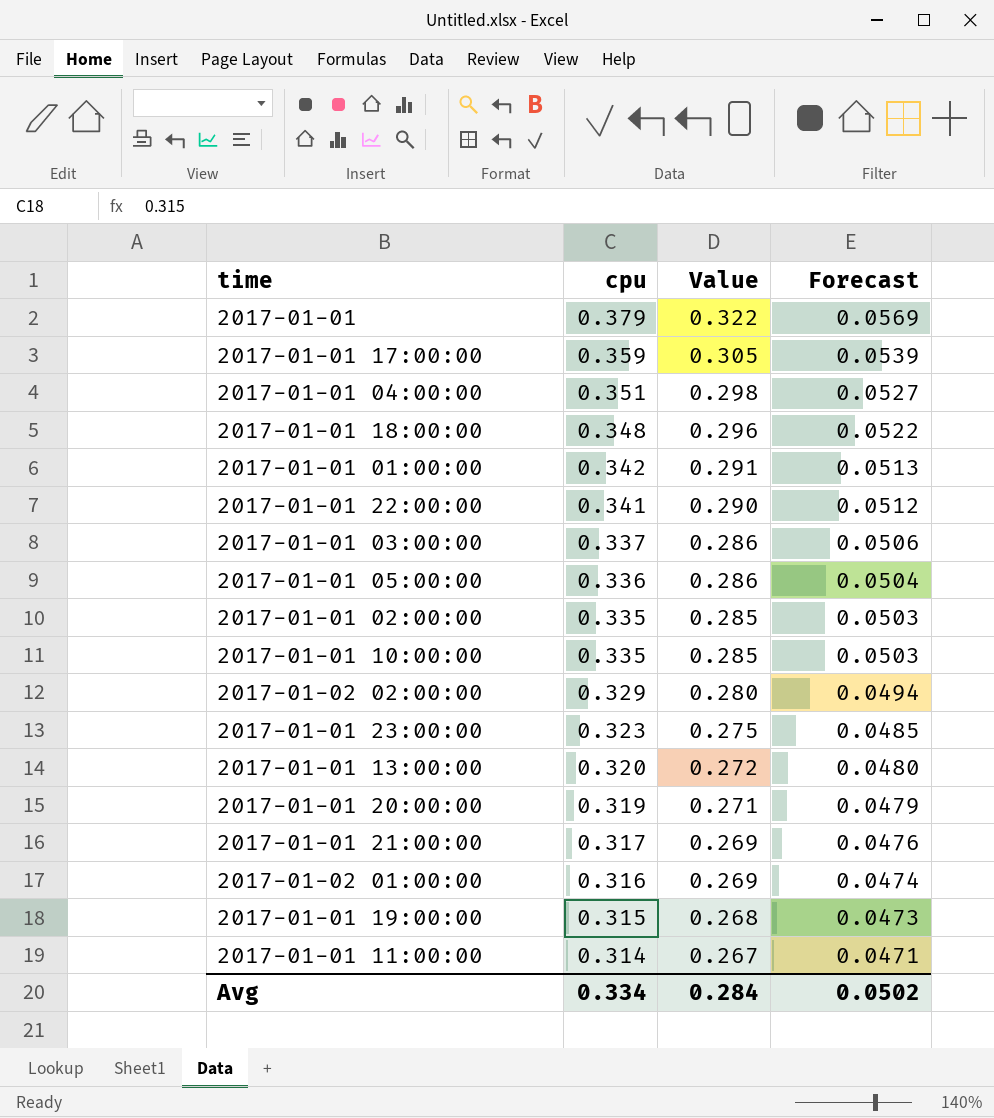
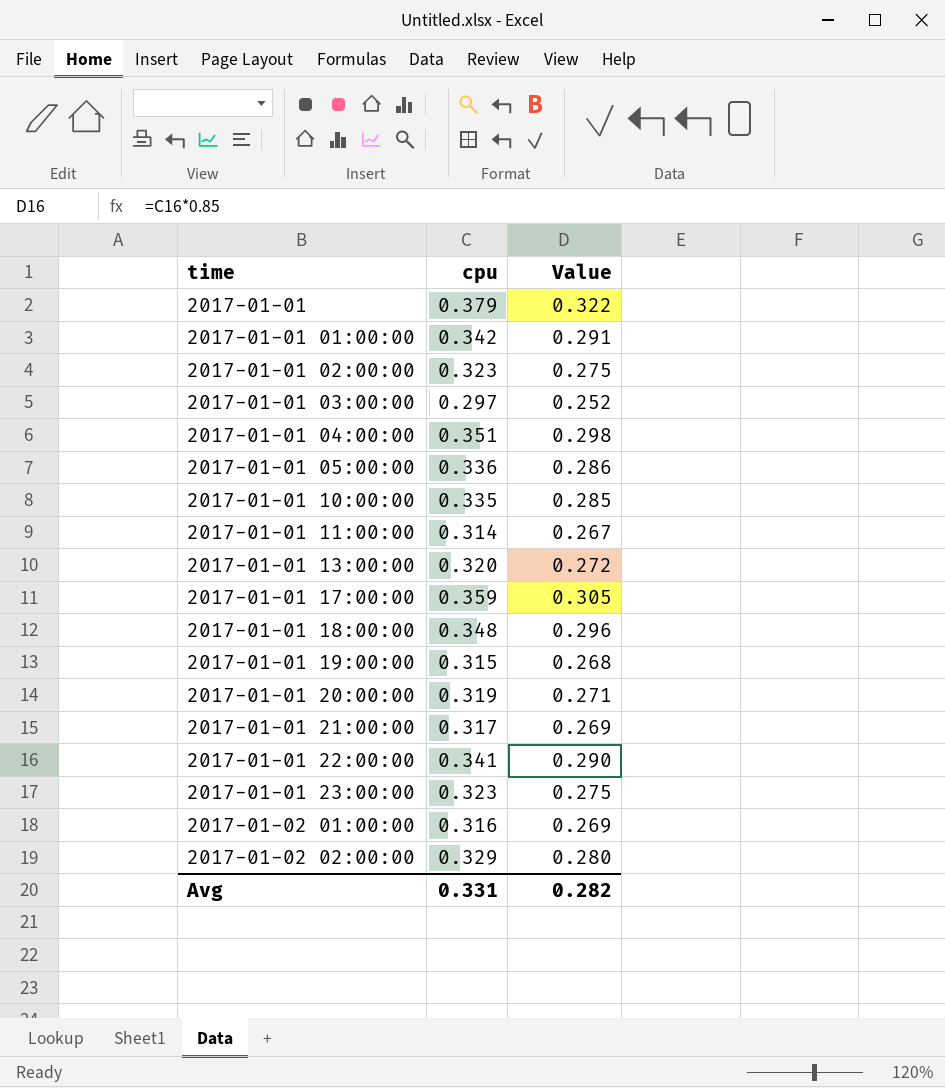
row order: cpu descending -> time ascending
column Forecast | formula: [cpu] * 0.15 -> none
2017-01-01 02:00:00 | cpu: 0.335 -> 0.323
2017-01-01 02:00:00 | Value: 0.285 -> 0.275
2017-01-01 03:00:00 | cpu: 0.337 -> 0.297
2017-01-01 03:00:00 | Value: 0.286 -> 0.252
Avg | cpu: 0.334 -> 0.331
Avg | Value: 0.284 -> 0.282

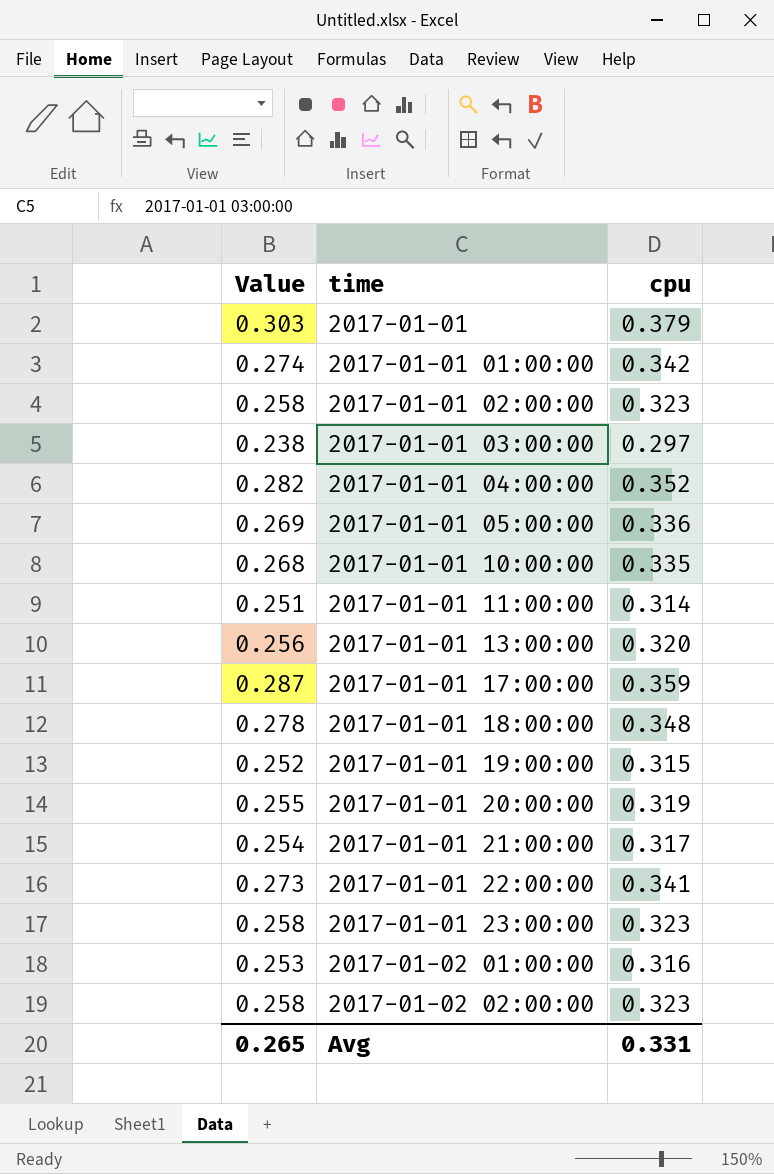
column Value | formula: [cpu] * 0.85 -> [cpu] * 0.8
column Value | position: 3 -> 1
2017-01-01 04:00:00 | cpu: 0.351 -> 0.352
2017-01-02 02:00:00 | cpu: 0.329 -> 0.323
Avg | Value: 0.282 -> 0.265

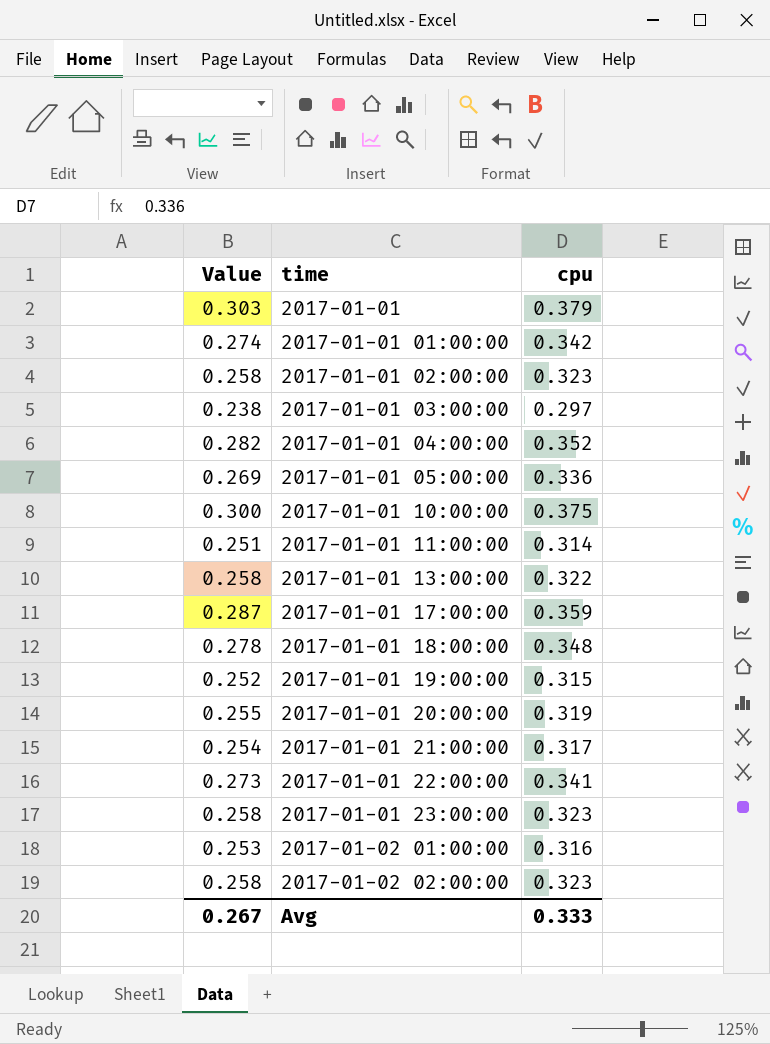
2017-01-01 10:00:00 | Value: 0.268 -> 0.300
2017-01-01 10:00:00 | cpu: 0.335 -> 0.375
2017-01-01 13:00:00 | Value: 0.256 -> 0.258
2017-01-01 13:00:00 | cpu: 0.320 -> 0.322
Avg | Value: 0.265 -> 0.267
Avg | cpu: 0.331 -> 0.333

